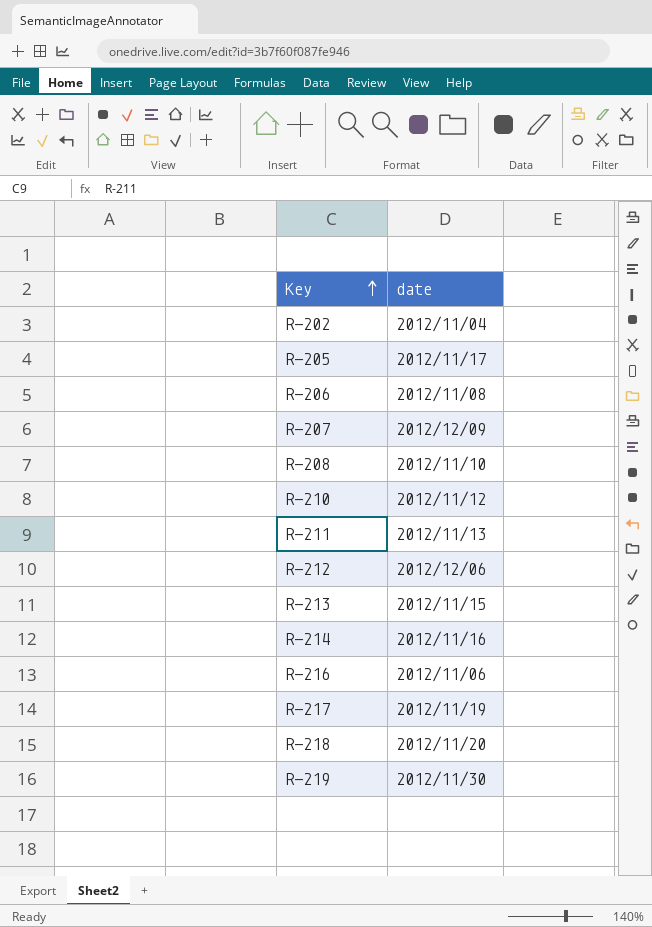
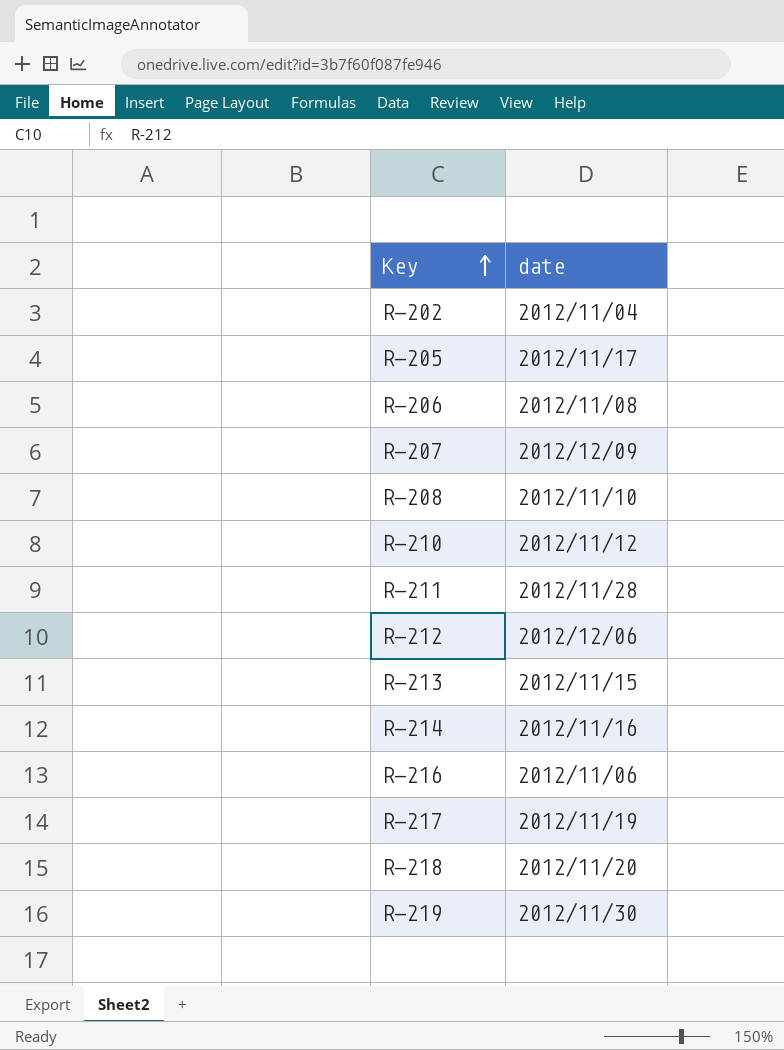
R-211 | date: 2012/11/13 -> 2012/11/28

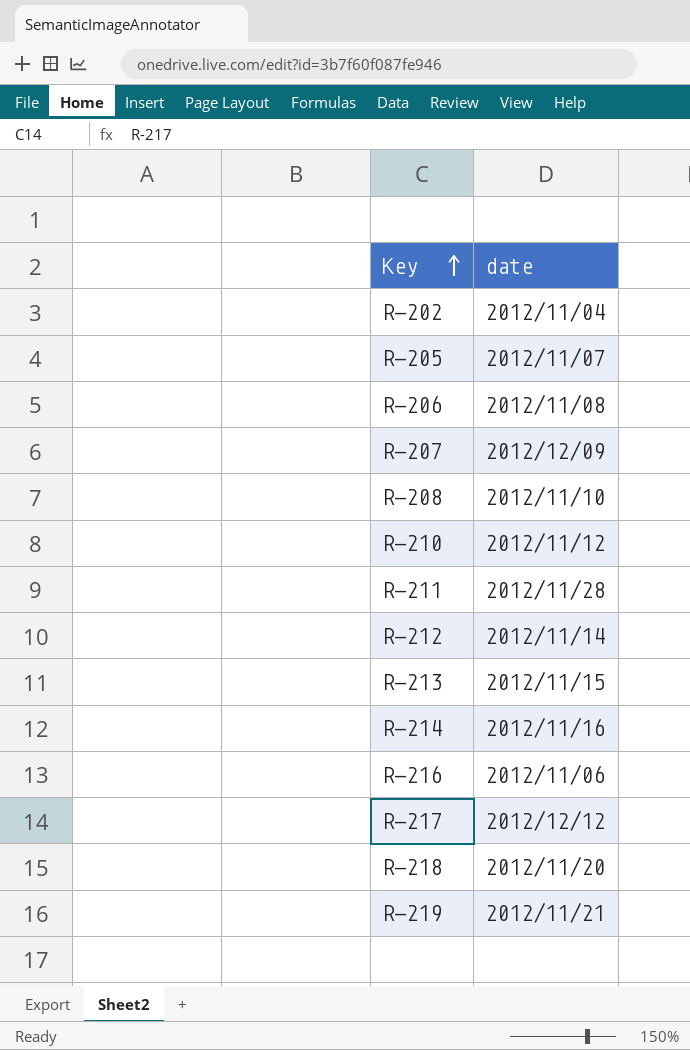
R-205 | date: 2012/11/17 -> 2012/11/07
R-212 | date: 2012/12/06 -> 2012/11/14
R-217 | date: 2012/11/19 -> 2012/12/12
R-219 | date: 2012/11/30 -> 2012/11/21

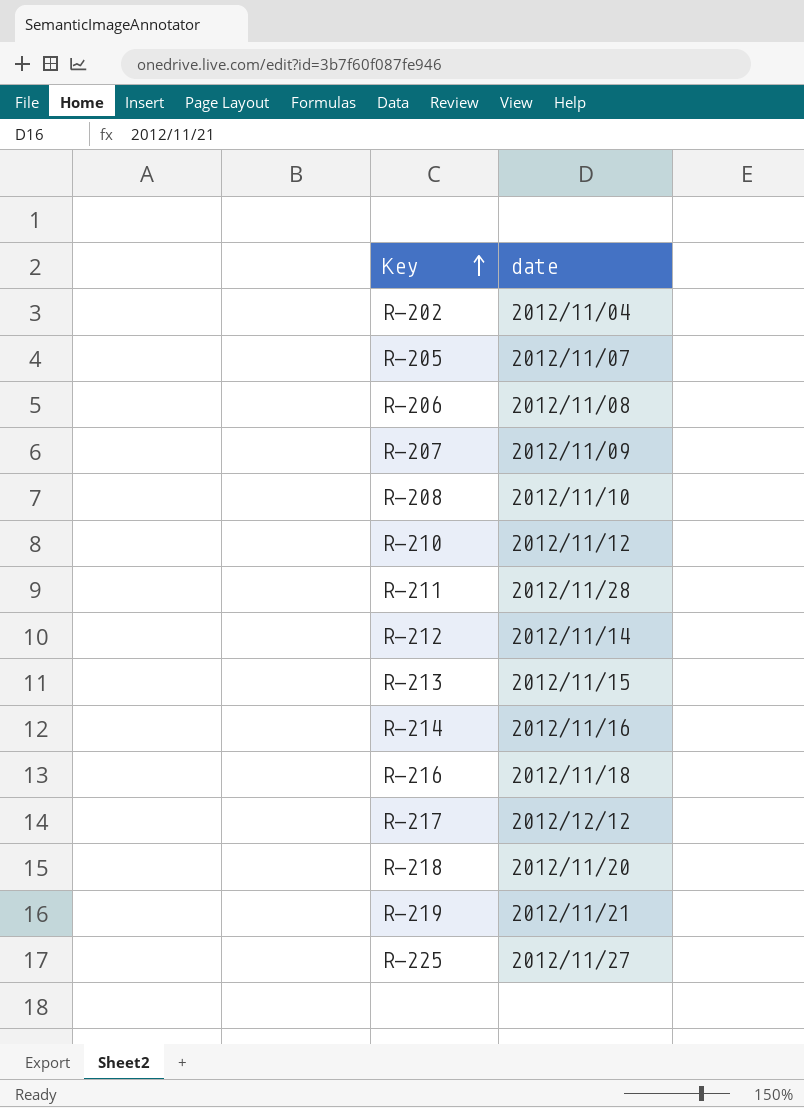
R-207 | date: 2012/12/09 -> 2012/11/09
R-216 | date: 2012/11/06 -> 2012/11/18
row R-225: none -> 2012/11/27

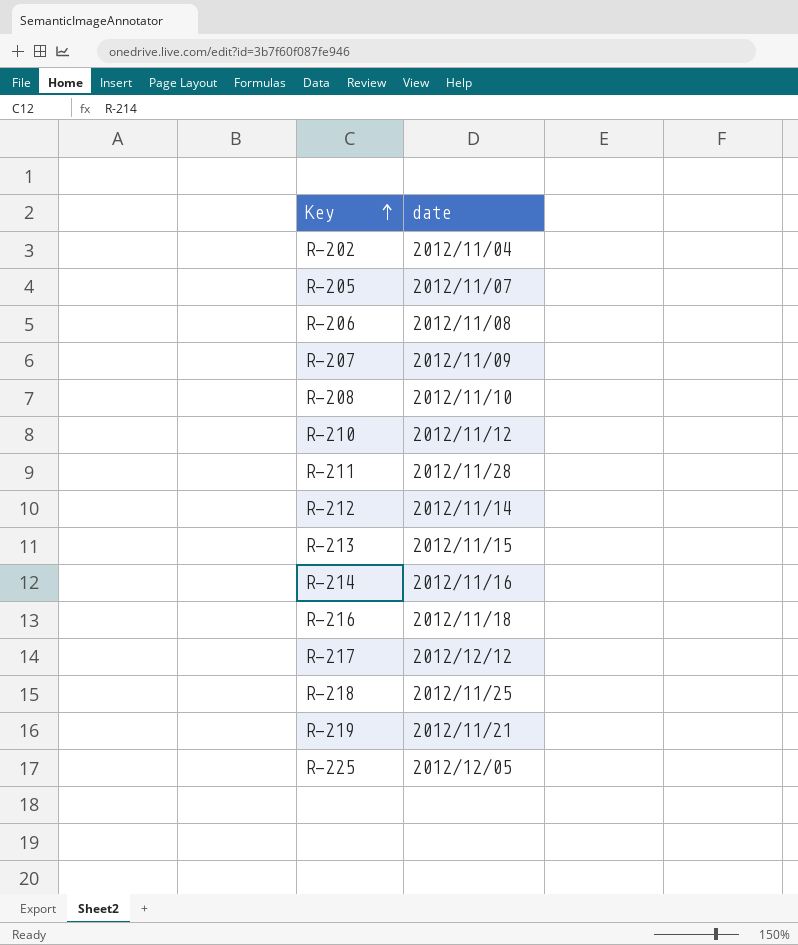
R-218 | date: 2012/11/20 -> 2012/11/25
R-225 | date: 2012/11/27 -> 2012/12/05

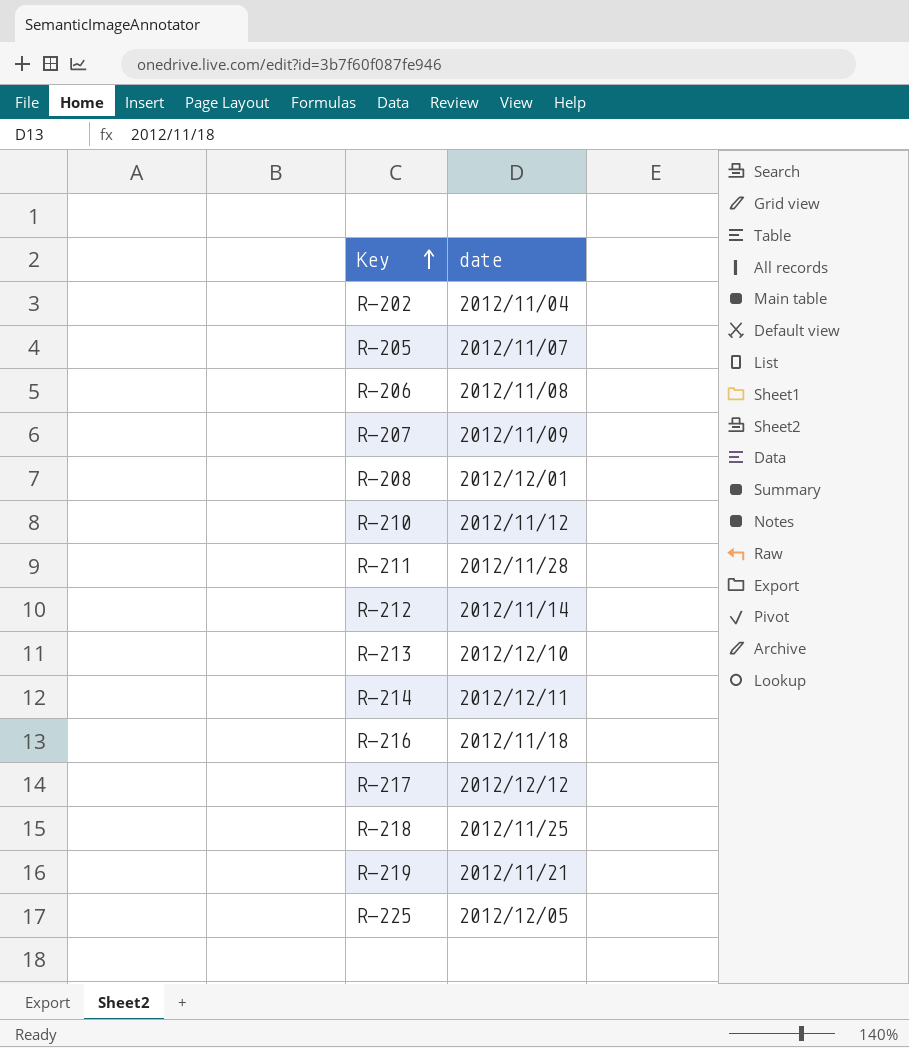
R-208 | date: 2012/11/10 -> 2012/12/01
R-213 | date: 2012/11/15 -> 2012/12/10
R-214 | date: 2012/11/16 -> 2012/12/11

